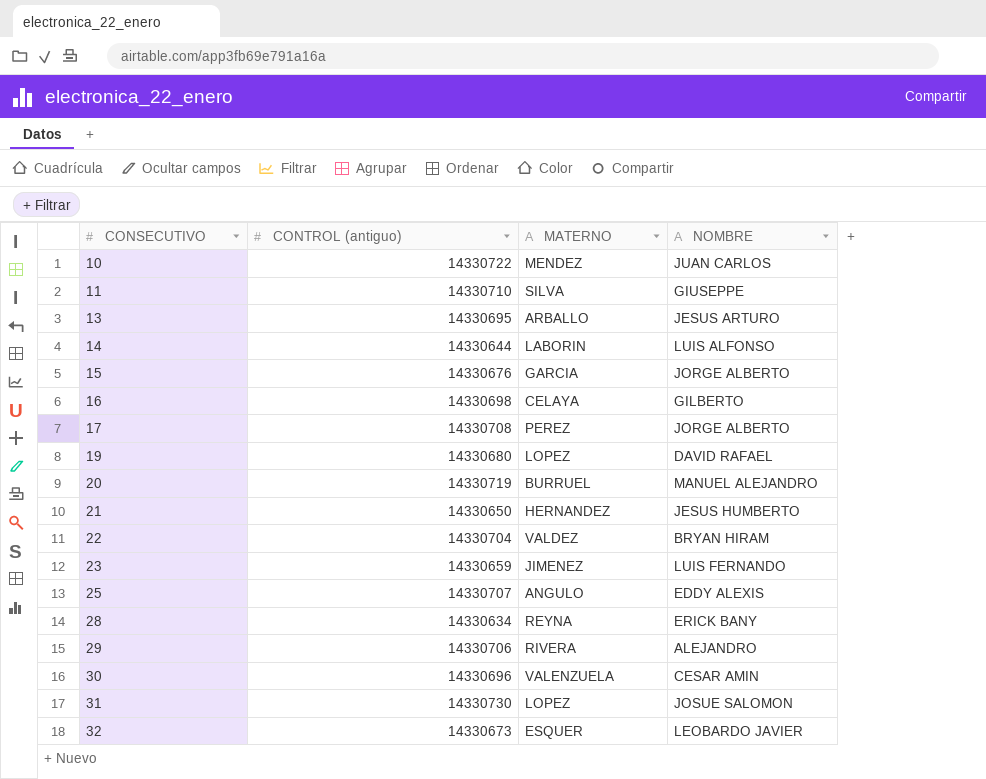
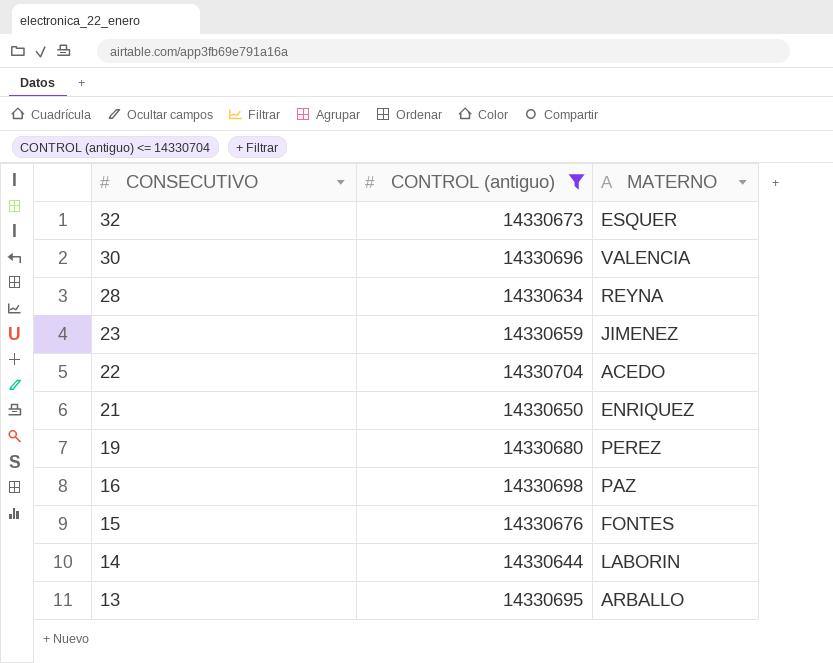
filter: none -> CONTROL (antiguo) <= 14330704
row order: CONSECUTIVO ascending -> CONSECUTIVO descending
column NOMBRE | position: 4 -> none
30 | MATERNO: VALENZUELA -> VALENCIA
22 | MATERNO: VALDEZ -> ACEDO
21 | MATERNO: HERNANDEZ -> ENRIQUEZ
19 | MATERNO: LOPEZ -> PEREZ
16 | MATERNO: CELAYA -> PAZ
15 | MATERNO: GARCIA -> FONTES

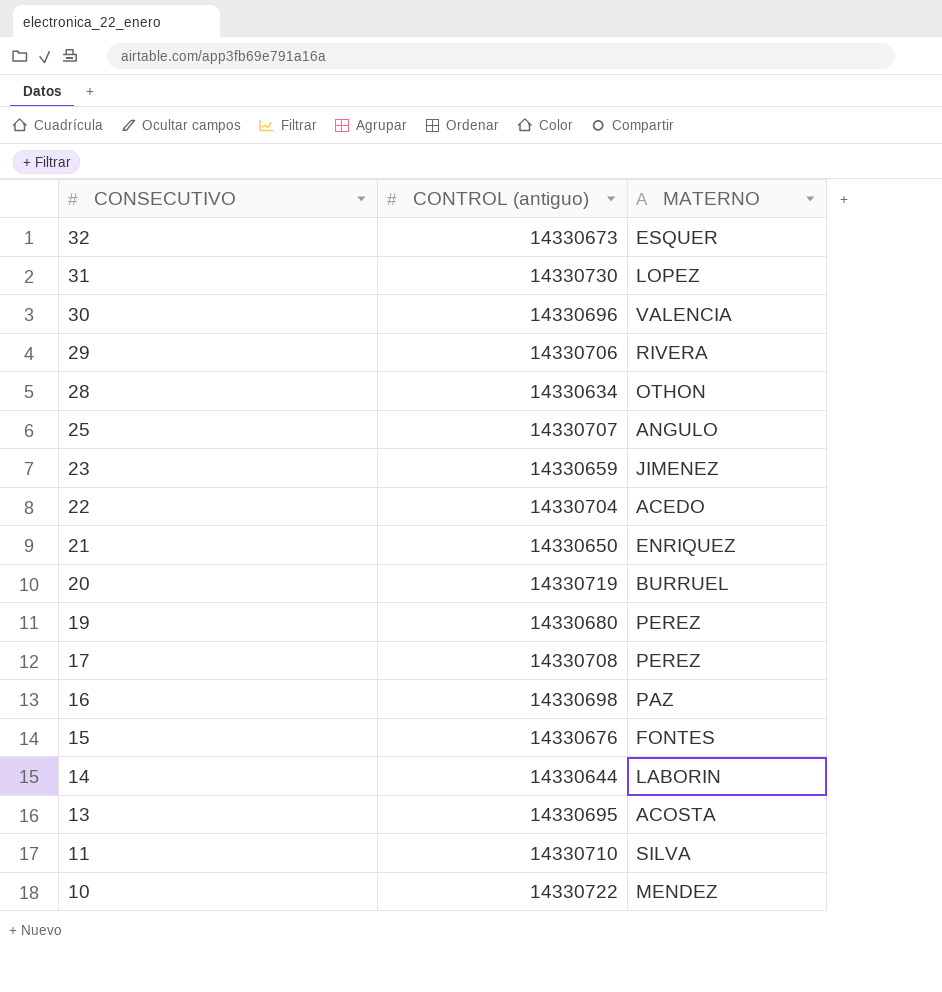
filter: CONTROL (antiguo) <= 14330704 -> none
28 | MATERNO: REYNA -> OTHON
13 | MATERNO: ARBALLO -> ACOSTA

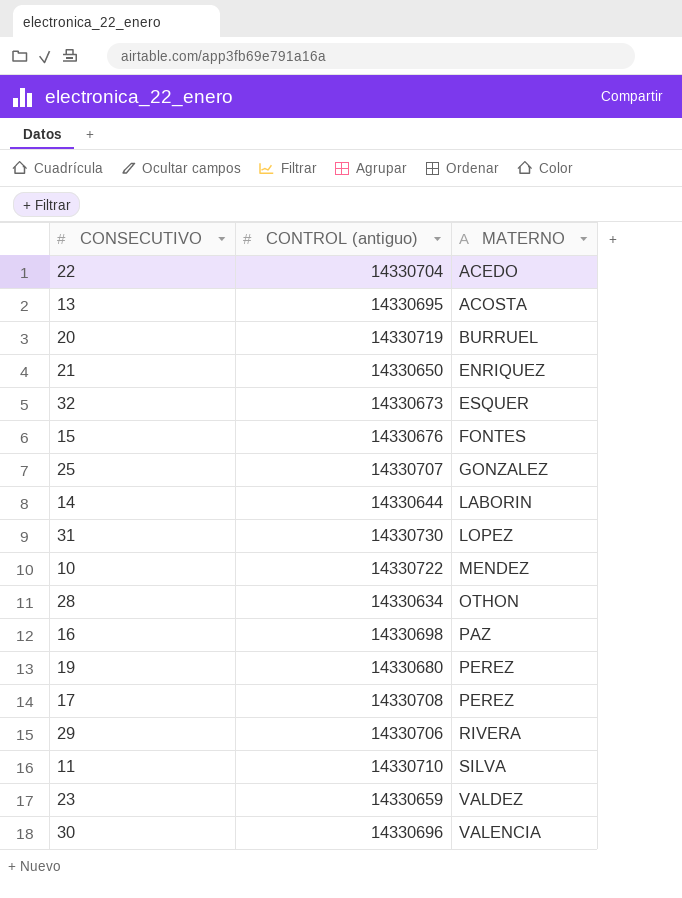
row order: CONSECUTIVO descending -> MATERNO ascending
25 | MATERNO: ANGULO -> GONZALEZ
23 | MATERNO: JIMENEZ -> VALDEZ

